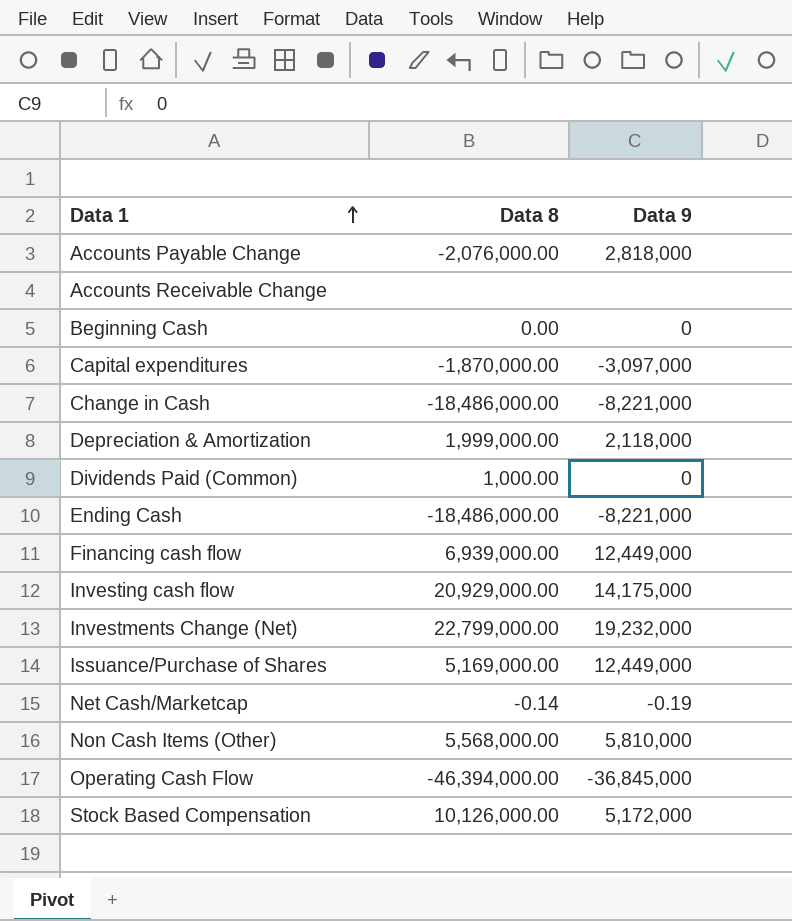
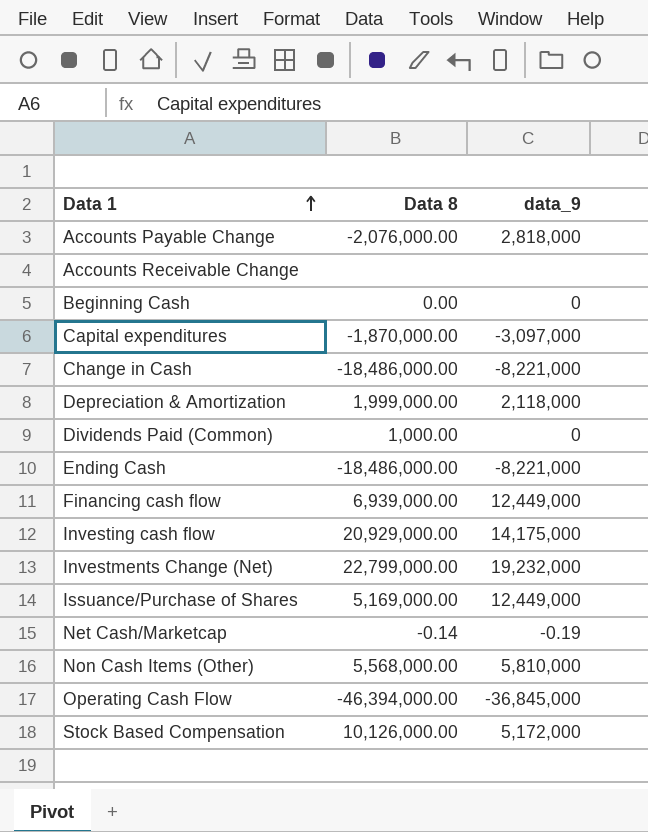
column name: Data 9 -> data_9

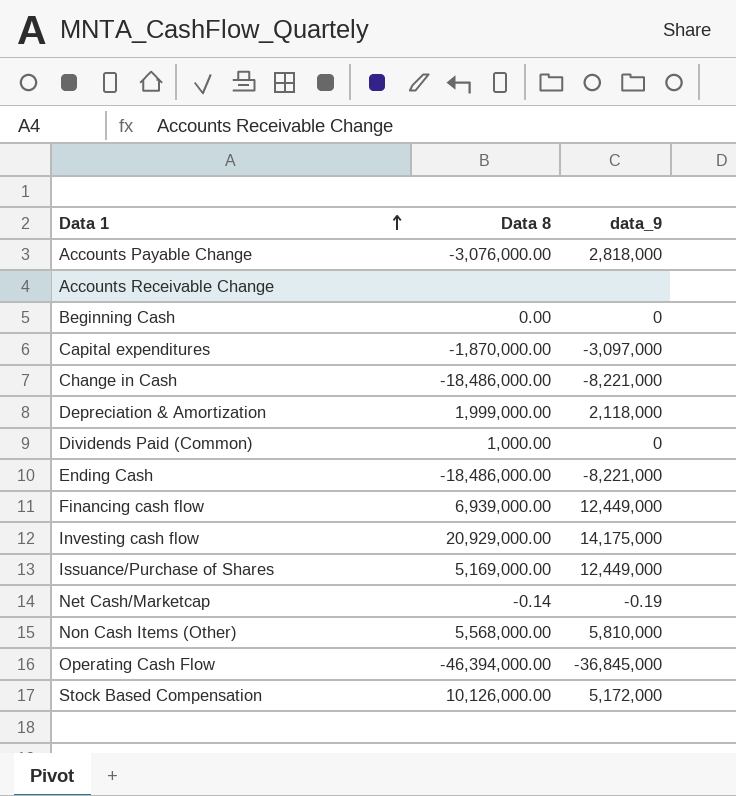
row Investments Change (Net): 22,799,000.00 | 19,232,000 -> none
Accounts Payable Change | Data 8: -2,076,000.00 -> -3,076,000.00

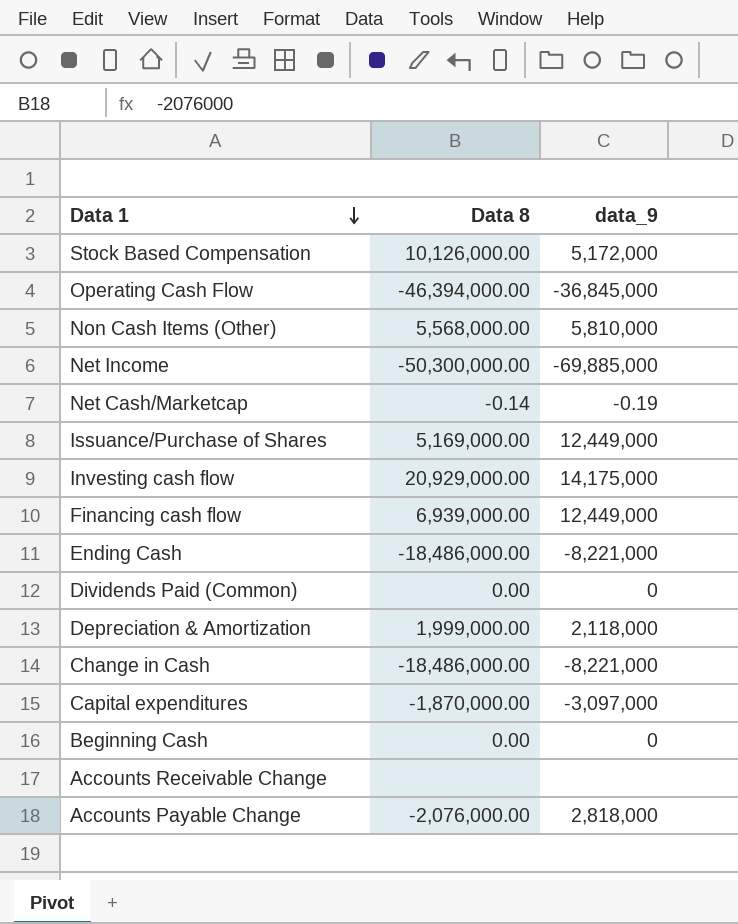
row order: Data 1 ascending -> Data 1 descending
row Net Income: none -> -50,300,000.00 | -69,885,000
Dividends Paid (Common) | Data 8: 1,000.00 -> 0.00
Accounts Payable Change | Data 8: -3,076,000.00 -> -2,076,000.00

